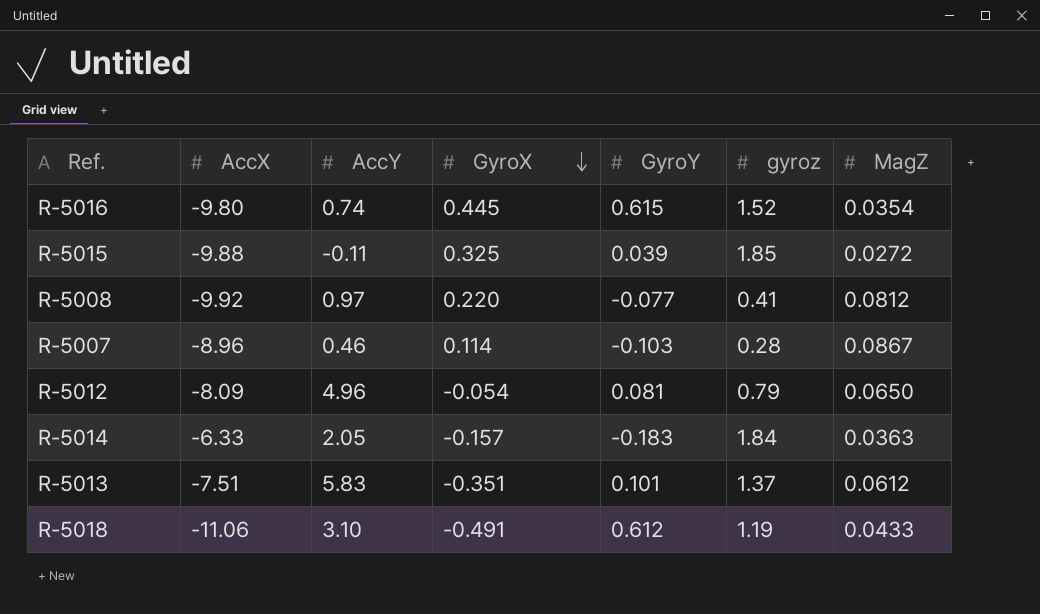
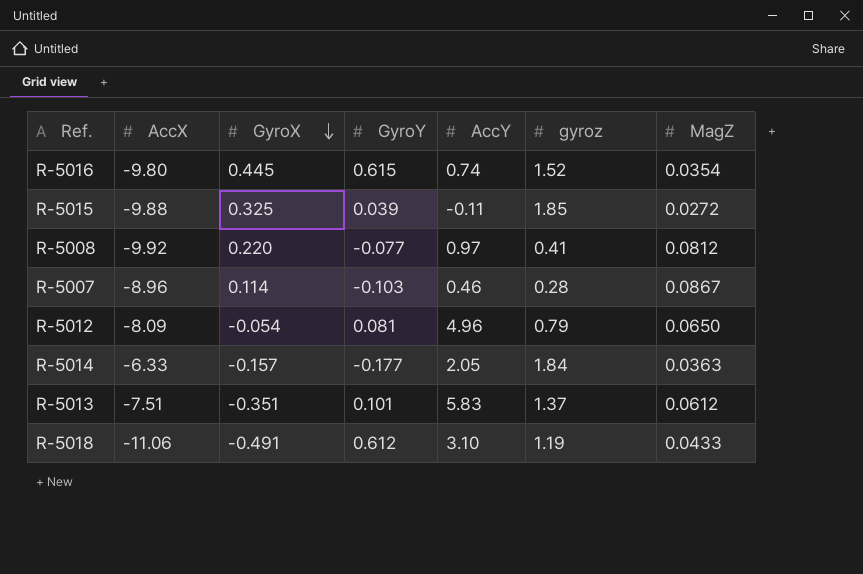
column AccY | position: 3 -> 5
R-5014 | GyroY: -0.183 -> -0.177

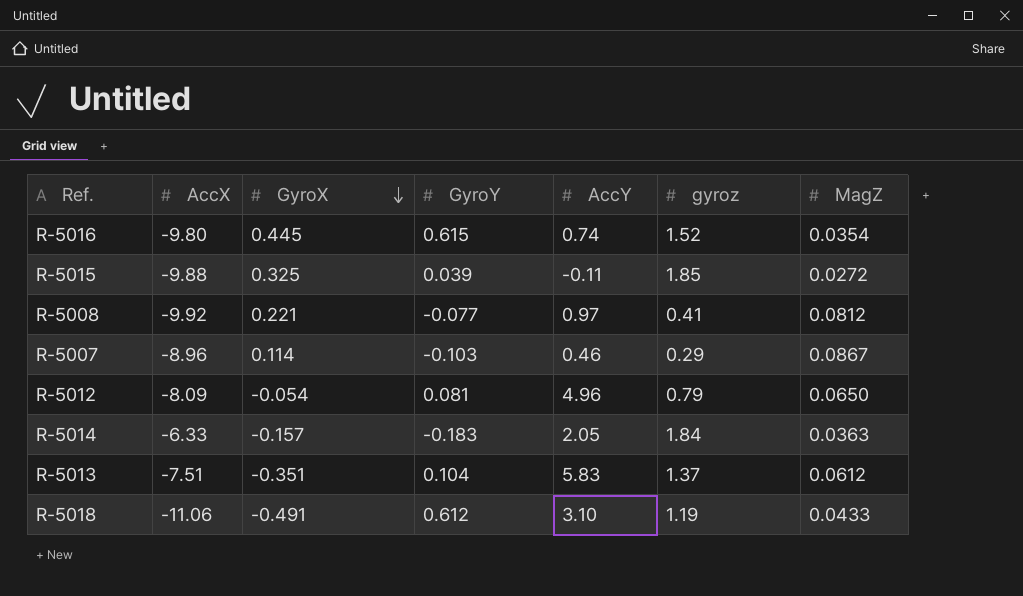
R-5008 | GyroX: 0.220 -> 0.221
R-5007 | gyroz: 0.28 -> 0.29
R-5014 | GyroY: -0.177 -> -0.183
R-5013 | GyroY: 0.101 -> 0.104

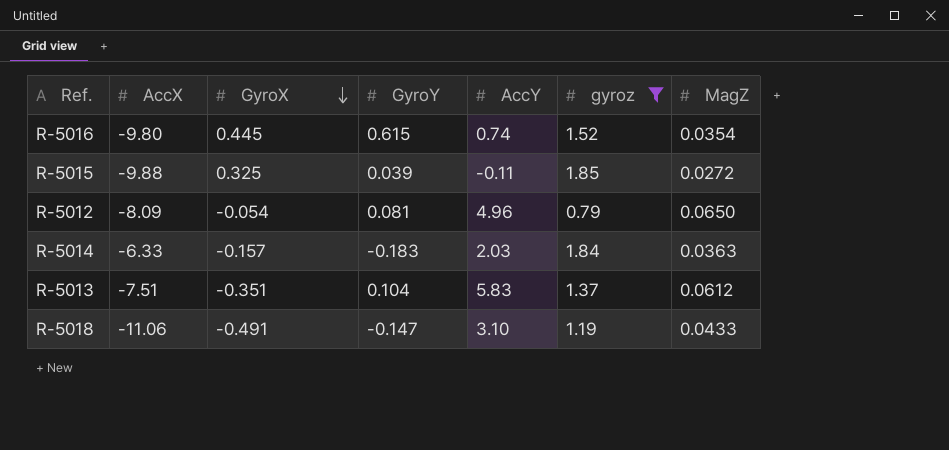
filter: none -> gyroz >= 0.79
R-5014 | AccY: 2.05 -> 2.03
R-5018 | GyroY: 0.612 -> -0.147

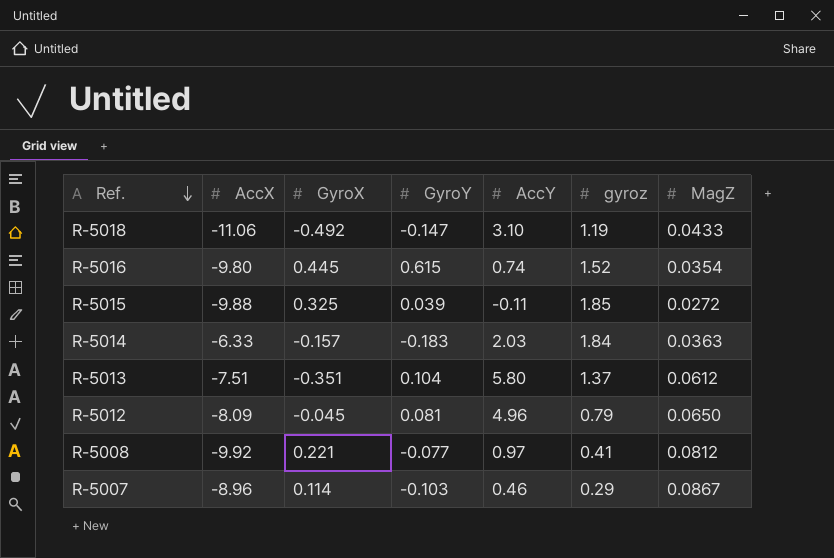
filter: gyroz >= 0.79 -> none
row order: GyroX descending -> Ref. descending
R-5018 | GyroX: -0.491 -> -0.492
R-5013 | AccY: 5.83 -> 5.80
R-5012 | GyroX: -0.054 -> -0.045

